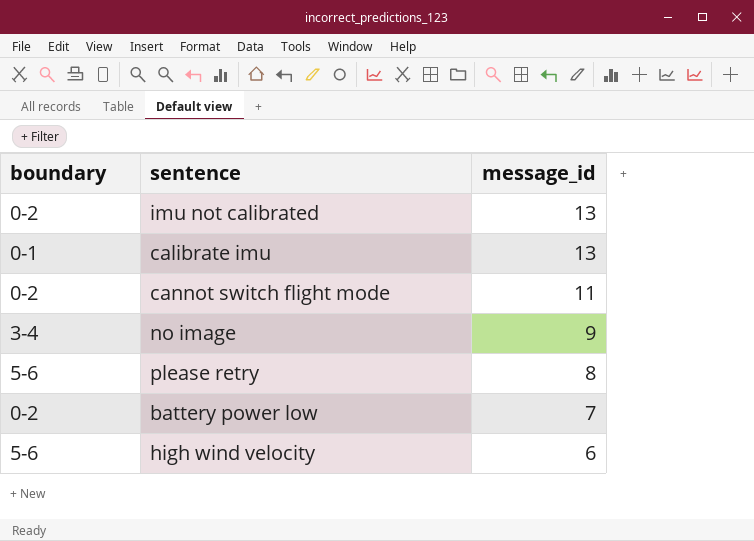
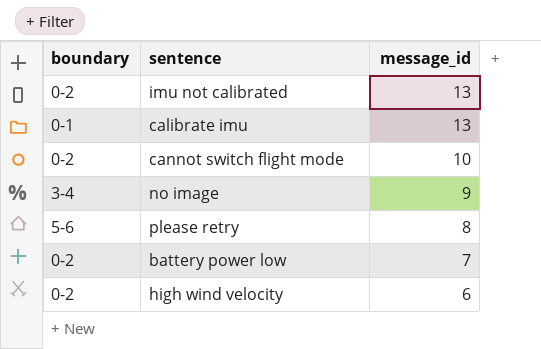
cannot switch flight mode | message_id: 11 -> 10
high wind velocity | boundary: 5-6 -> 0-2

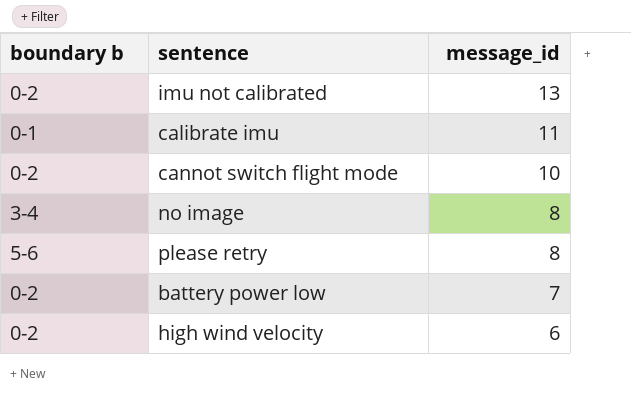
column name: boundary -> boundary b
calibrate imu | message_id: 13 -> 11
no image | message_id: 9 -> 8

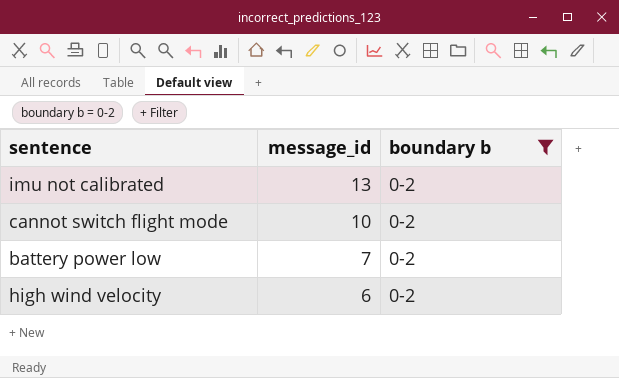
filter: none -> boundary b = 0-2
column boundary b | position: 1 -> 3

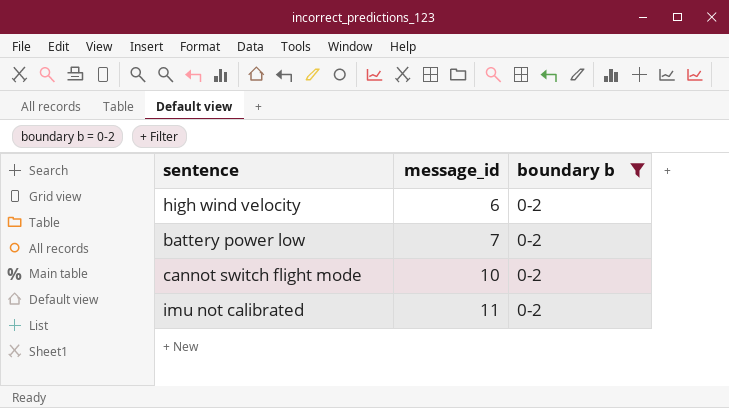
row order: message_id descending -> message_id ascending
imu not calibrated | message_id: 13 -> 11

